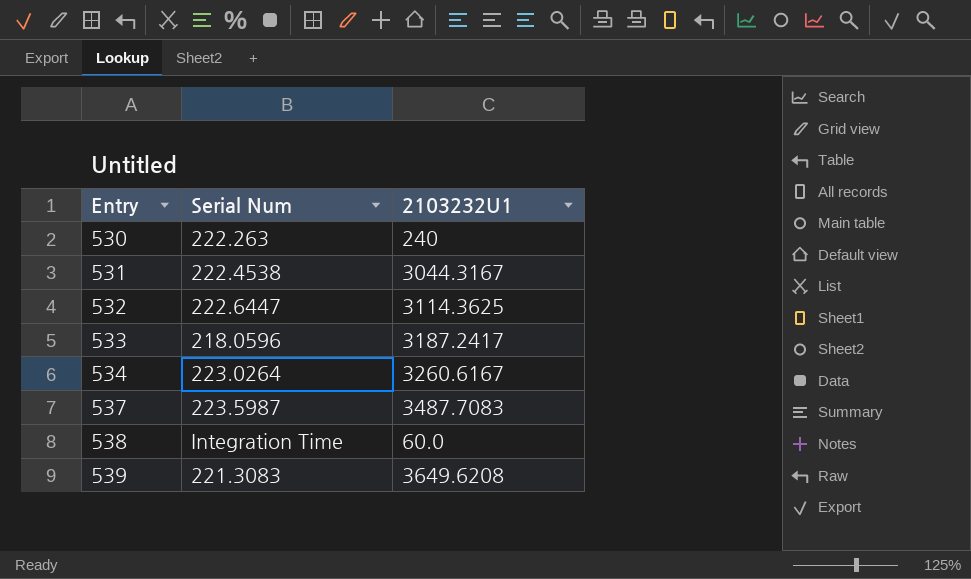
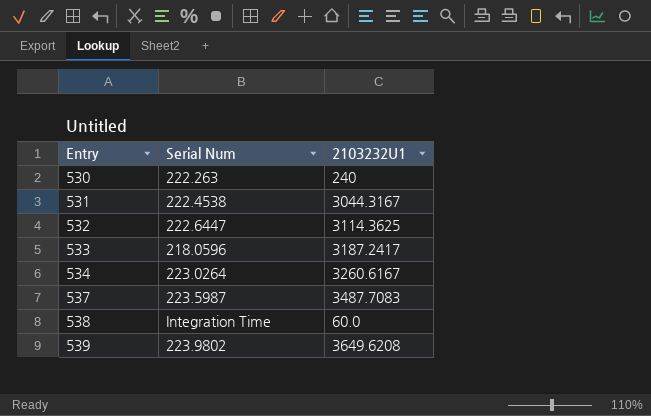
539 | Serial Num: 221.3083 -> 223.9802

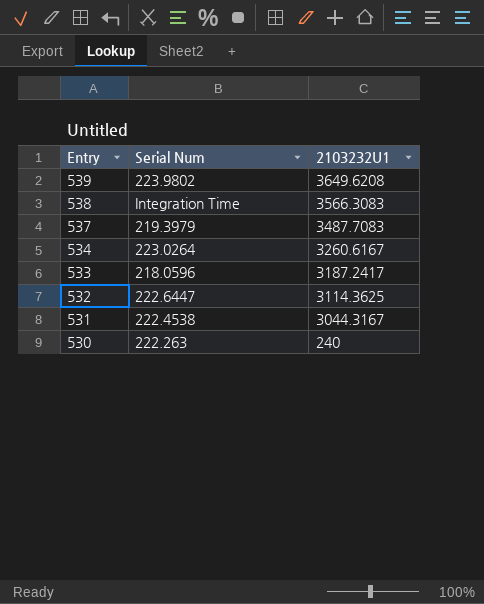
row order: Entry ascending -> Entry descending
538 | 2103232U1: 60.0 -> 3566.3083
537 | Serial Num: 223.5987 -> 219.3979

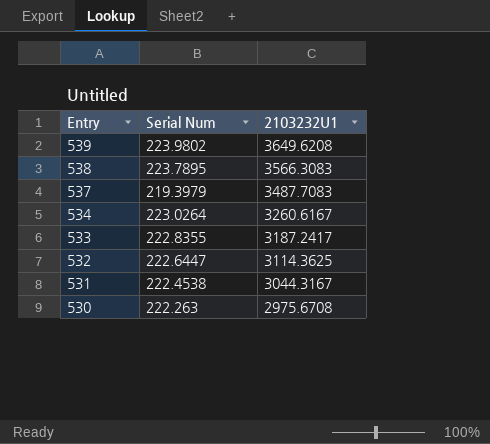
538 | Serial Num: Integration Time -> 223.7895
533 | Serial Num: 218.0596 -> 222.8355
530 | 2103232U1: 240 -> 2975.6708

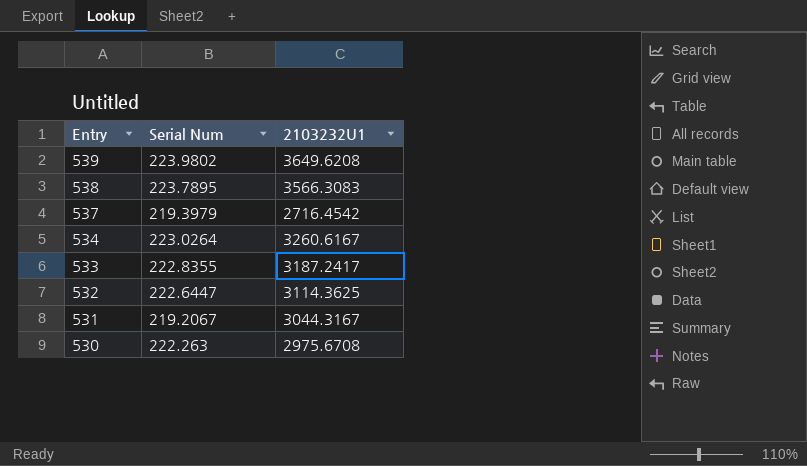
537 | 2103232U1: 3487.7083 -> 2716.4542
531 | Serial Num: 222.4538 -> 219.2067

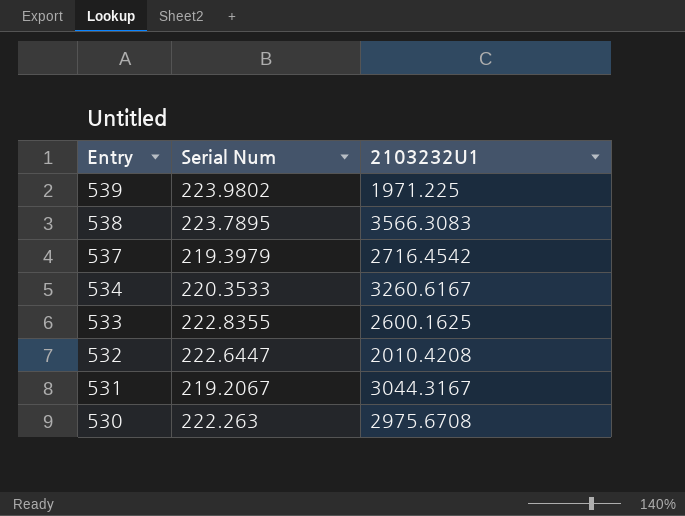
539 | 2103232U1: 3649.6208 -> 1971.225
534 | Serial Num: 223.0264 -> 220.3533
533 | 2103232U1: 3187.2417 -> 2600.1625
532 | 2103232U1: 3114.3625 -> 2010.4208

